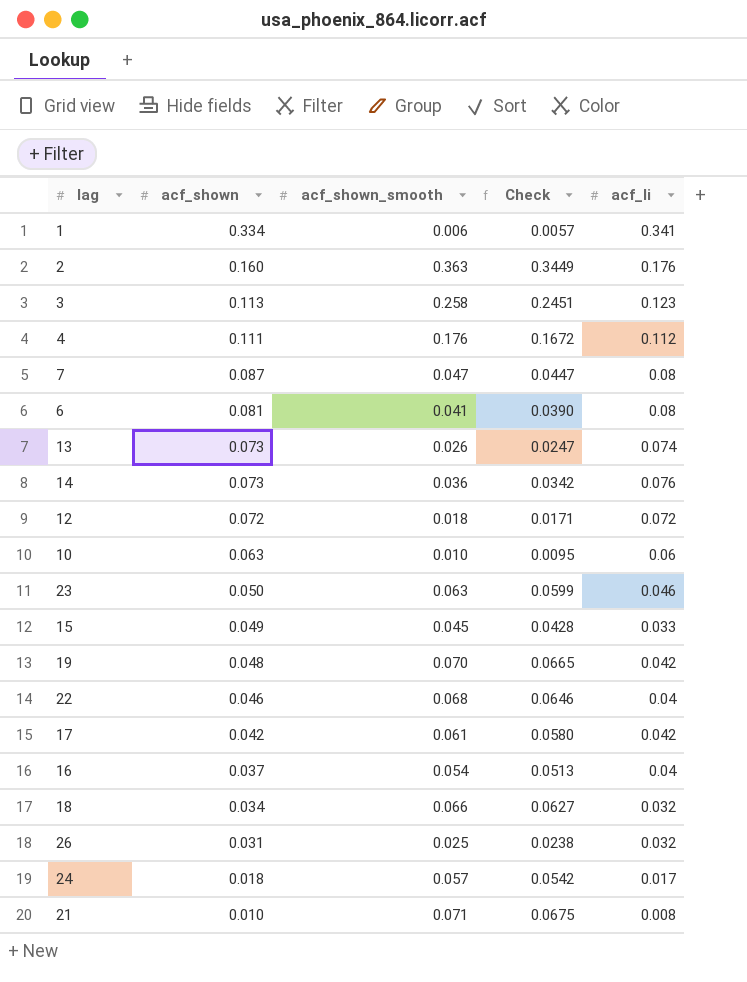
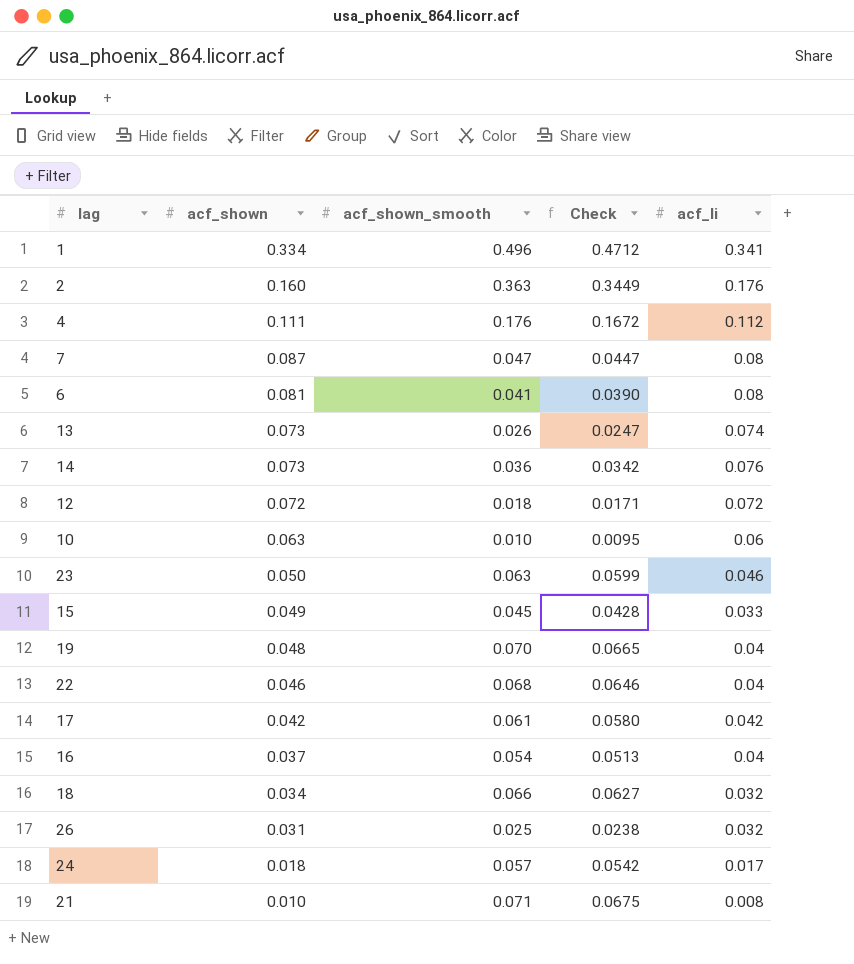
row 3: 0.113 | 0.258 | 0.2451 | 0.123 -> none
1 | acf_shown_smooth: 0.006 -> 0.496
1 | Check: 0.0057 -> 0.4712
19 | acf_li: 0.042 -> 0.04

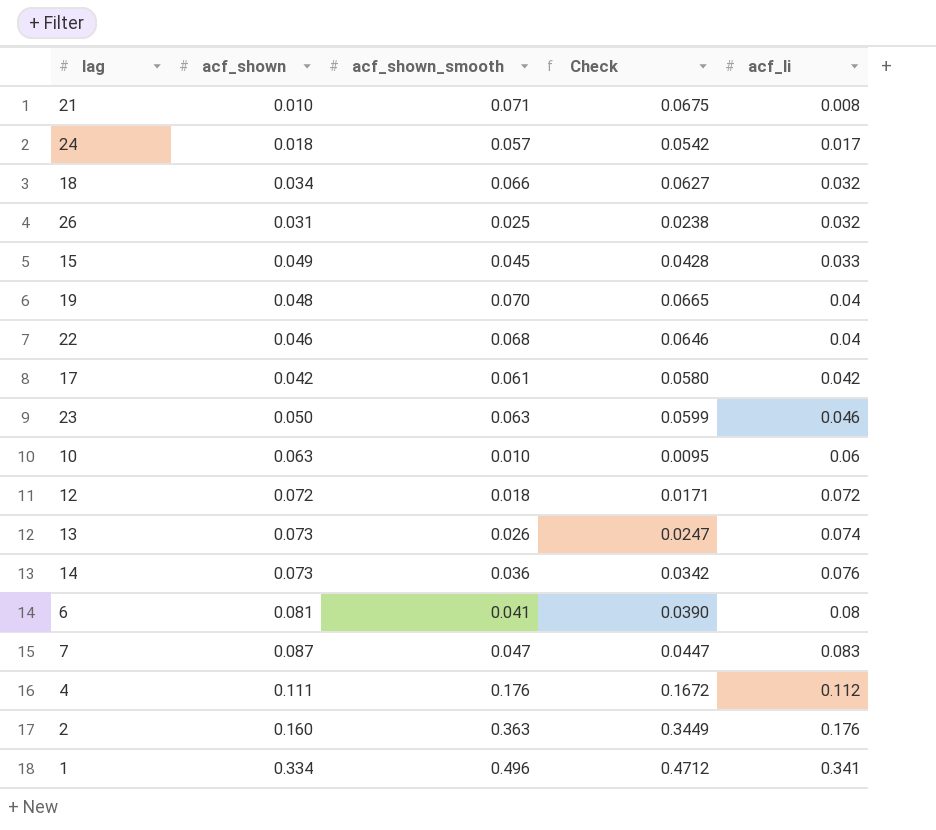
row order: acf_shown descending -> acf_li ascending
row 16: 0.037 | 0.054 | 0.0513 | 0.04 -> none
7 | acf_li: 0.08 -> 0.083

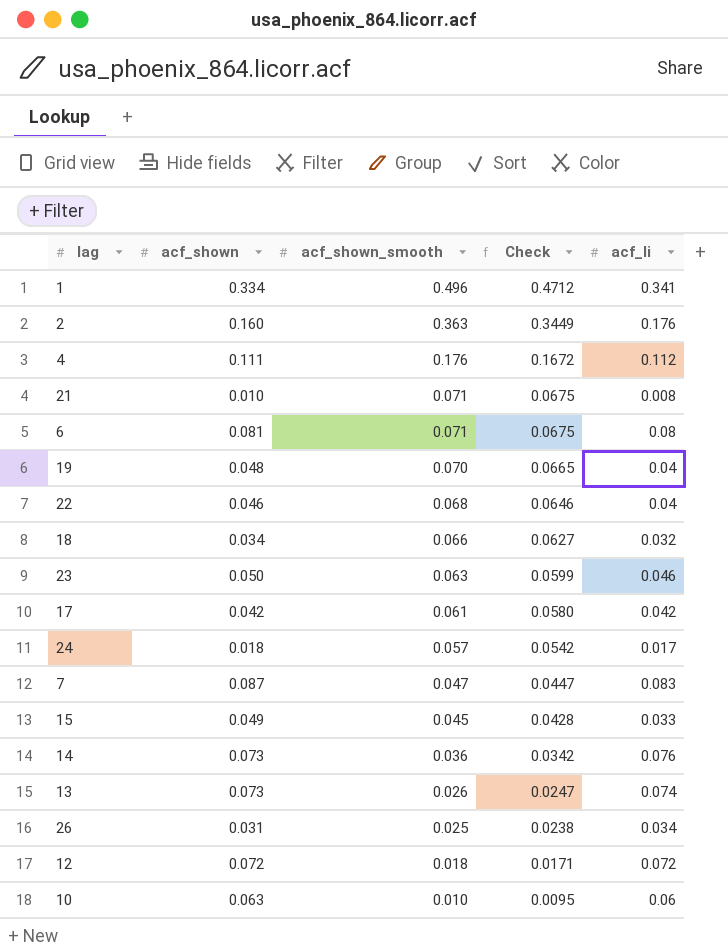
row order: acf_li ascending -> acf_shown_smooth descending
6 | acf_shown_smooth: 0.041 -> 0.071
6 | Check: 0.0390 -> 0.0675
26 | acf_li: 0.032 -> 0.034

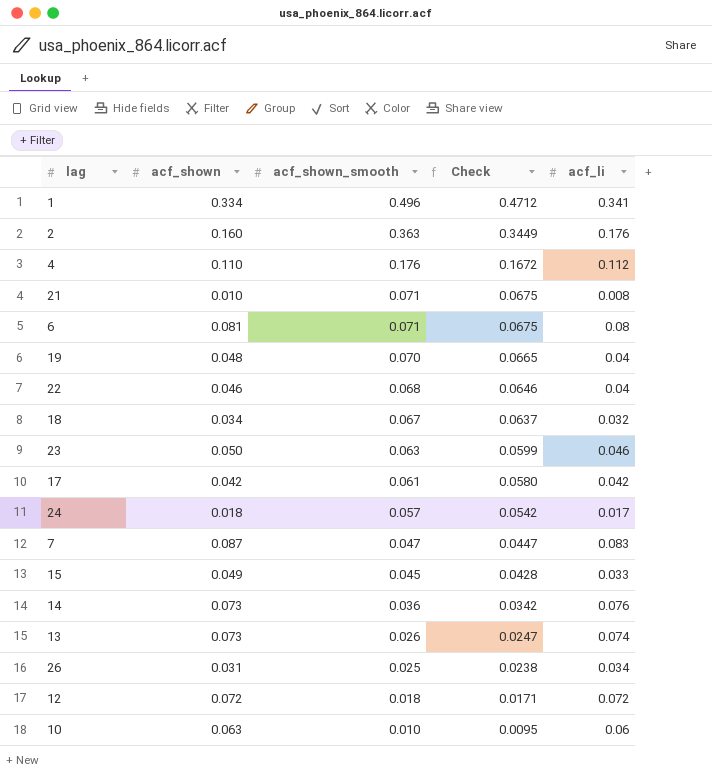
4 | acf_shown: 0.111 -> 0.110
18 | acf_shown_smooth: 0.066 -> 0.067
18 | Check: 0.0627 -> 0.0637

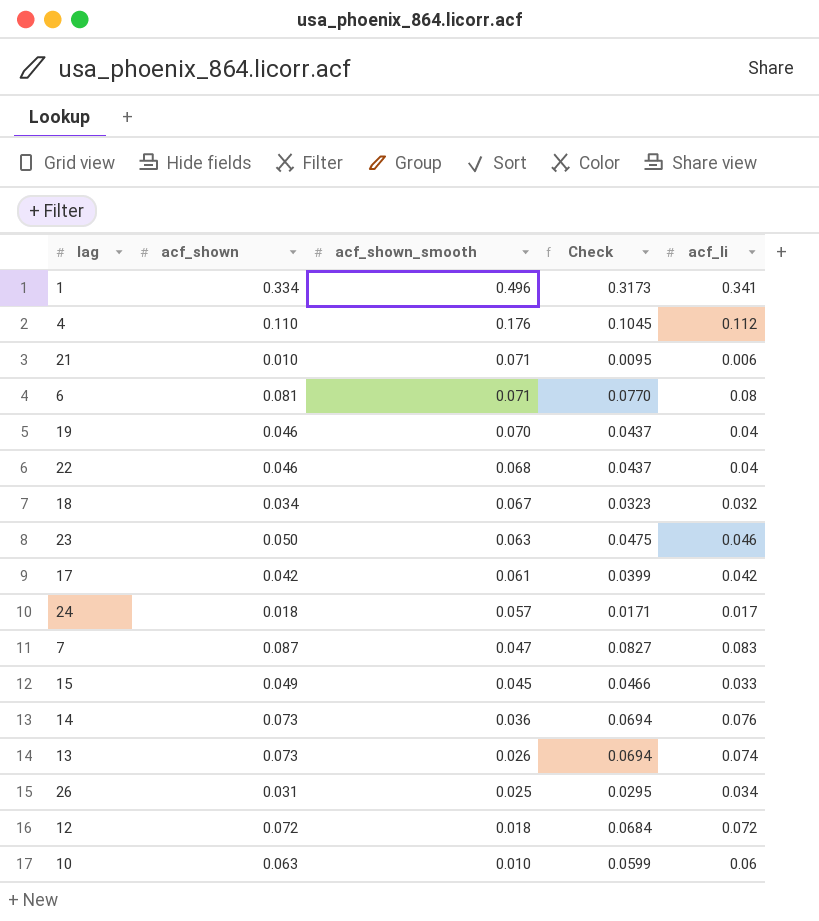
column Check | formula: [acf_shown_smooth] * 0.95 -> [acf_shown] * 0.95
row 2: 0.160 | 0.363 | 0.3449 | 0.176 -> none
21 | acf_li: 0.008 -> 0.006
19 | acf_shown: 0.048 -> 0.046

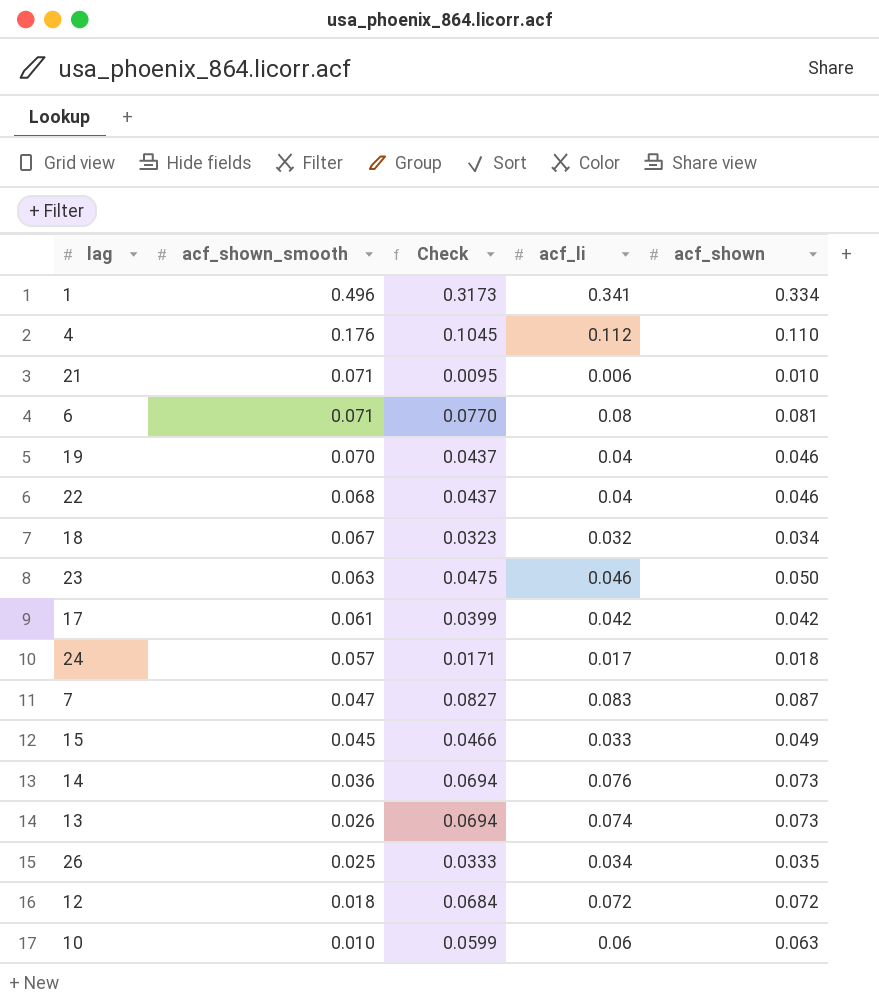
column acf_shown | position: 2 -> 5
26 | Check: 0.0295 -> 0.0333
26 | acf_shown: 0.031 -> 0.035

